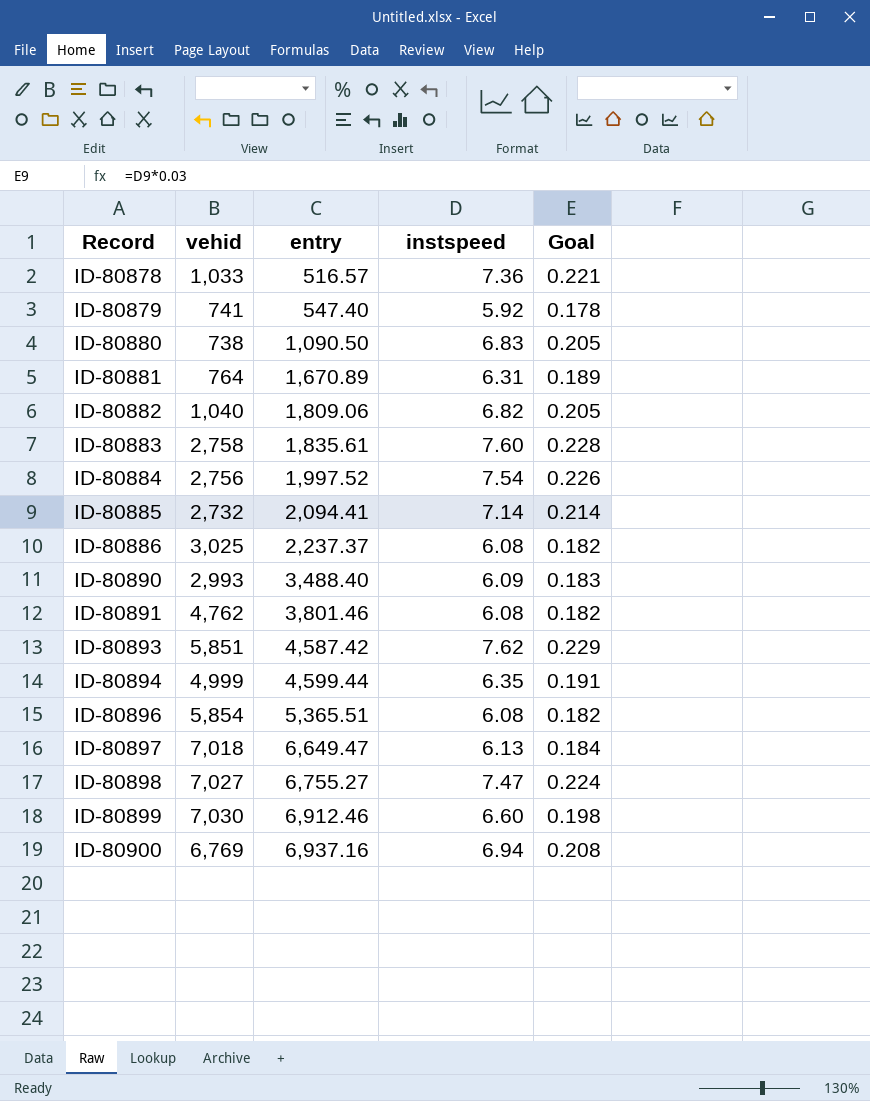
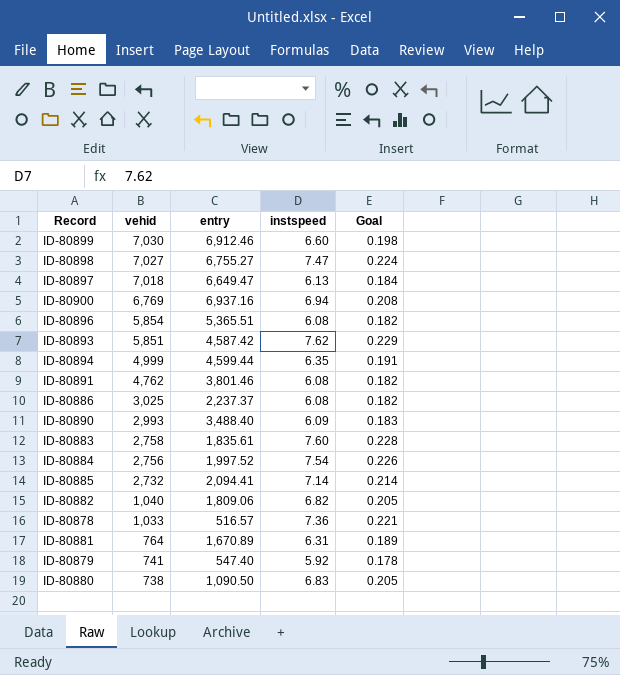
row order: Record ascending -> vehid descending

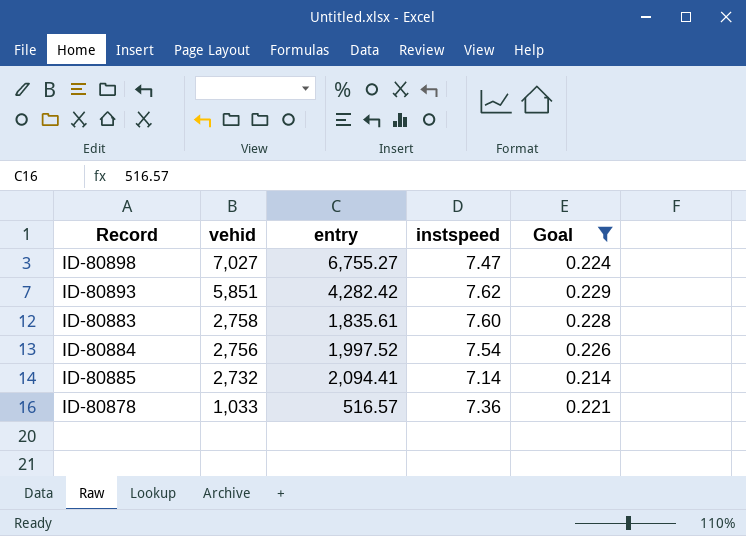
filter: none -> Goal >= 0.214
ID-80893 | entry: 4,587.42 -> 4,282.42

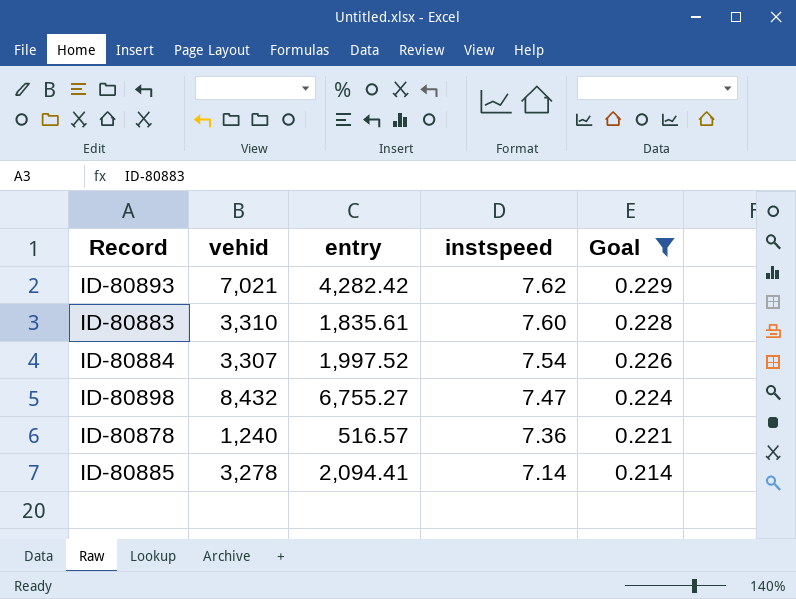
row order: vehid descending -> instspeed descending
ID-80893 | vehid: 5,851 -> 7,021
ID-80883 | vehid: 2,758 -> 3,310
ID-80884 | vehid: 2,756 -> 3,307
ID-80898 | vehid: 7,027 -> 8,432
ID-80878 | vehid: 1,033 -> 1,240
ID-80885 | vehid: 2,732 -> 3,278

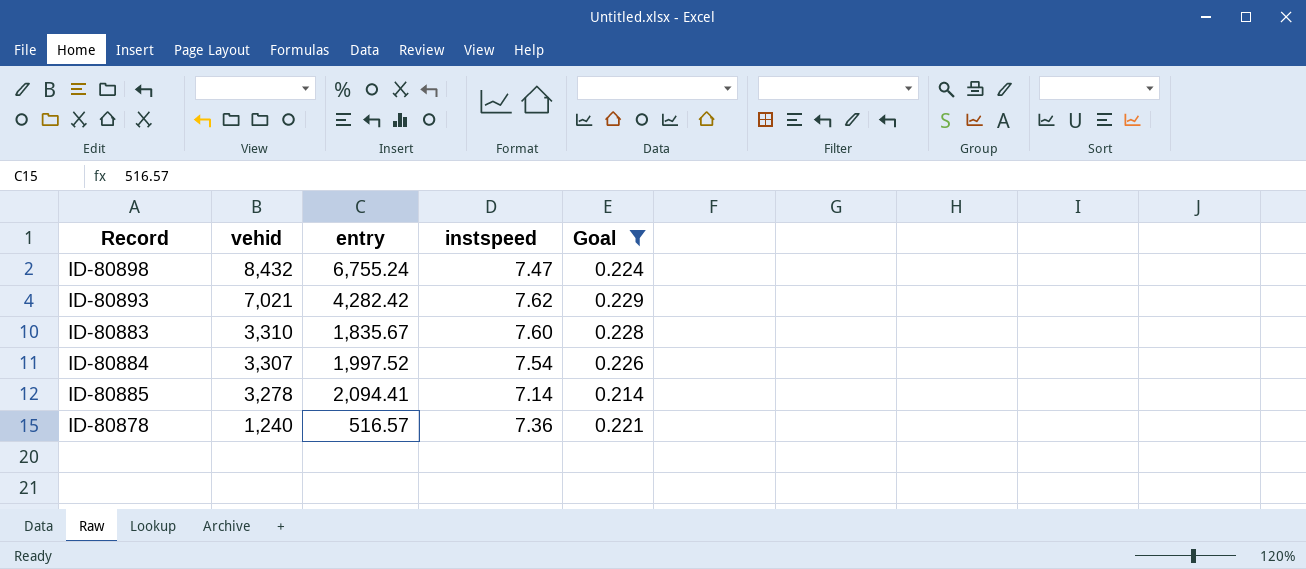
row order: instspeed descending -> vehid descending
ID-80898 | entry: 6,755.27 -> 6,755.24
ID-80883 | entry: 1,835.61 -> 1,835.67

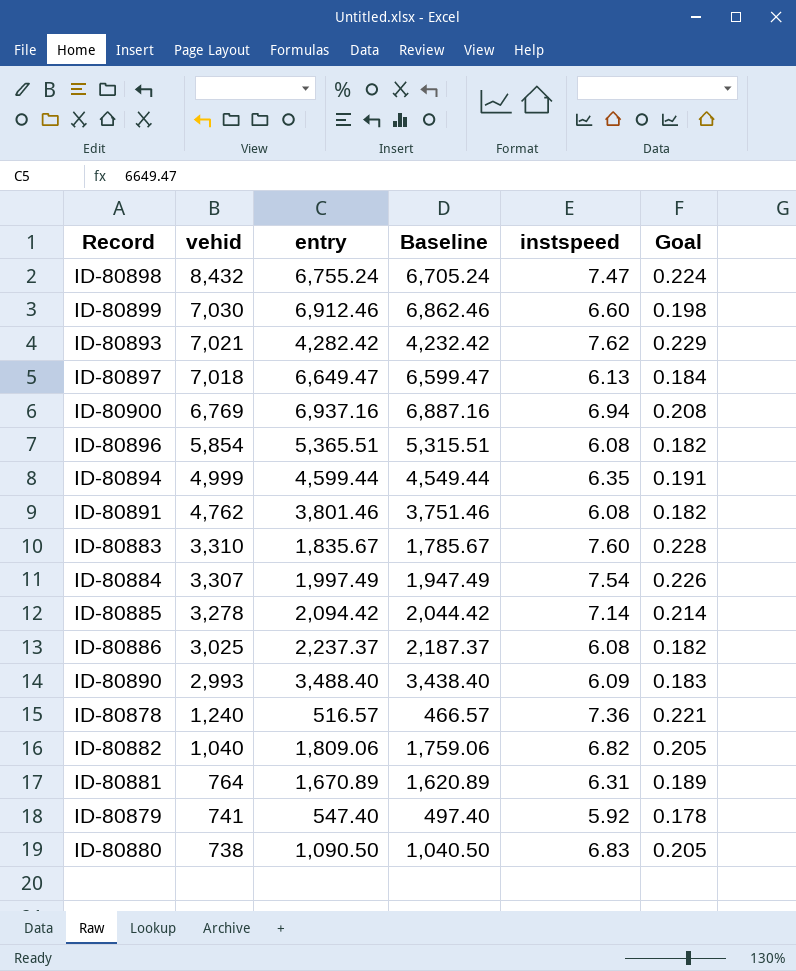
filter: Goal >= 0.214 -> none
column Baseline | formula: none -> [entry] - 50
ID-80884 | entry: 1,997.52 -> 1,997.49
ID-80885 | entry: 2,094.41 -> 2,094.42

